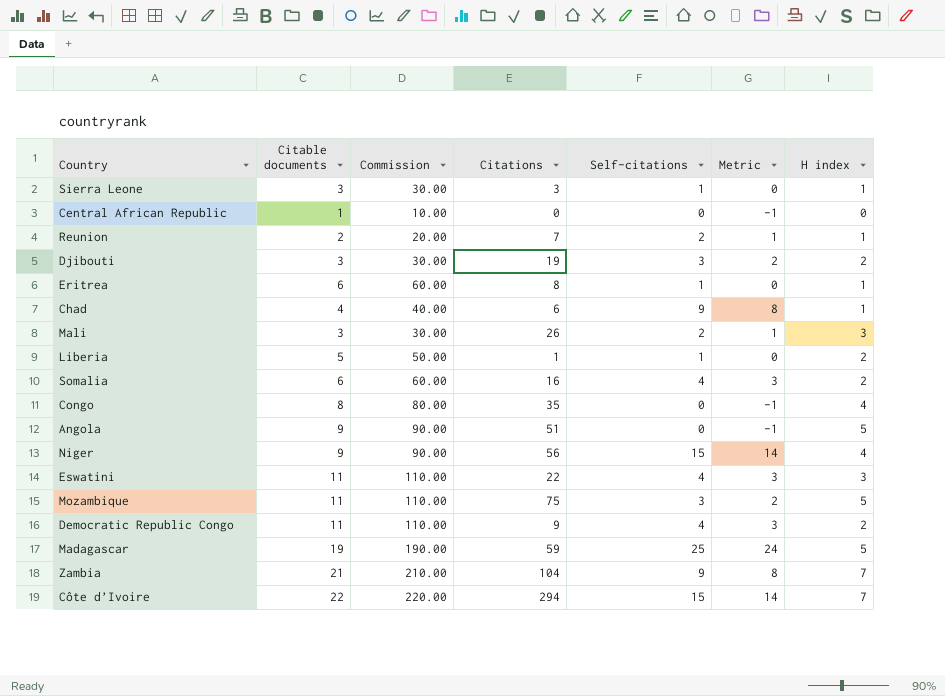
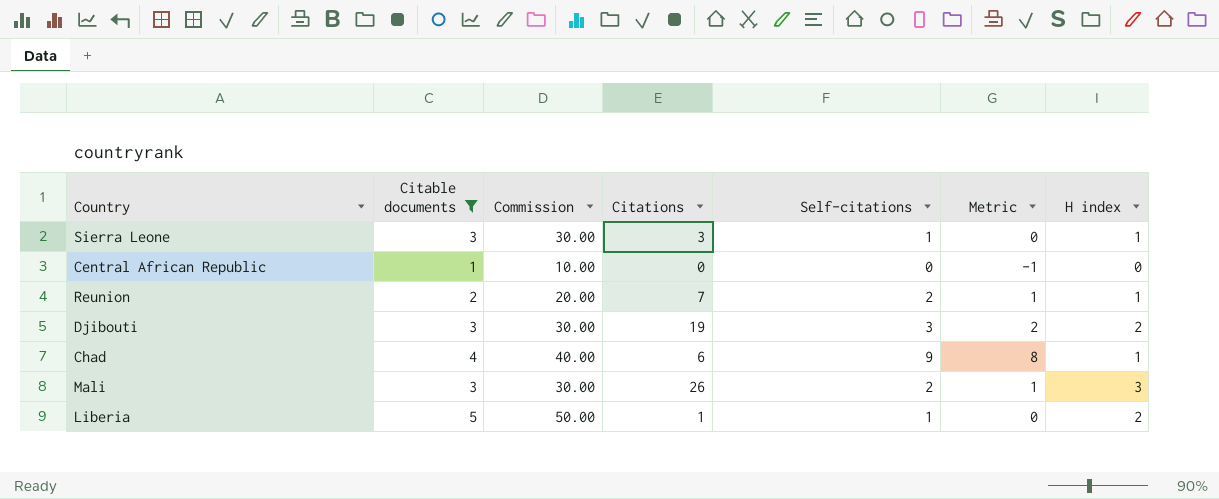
filter: none -> Citable documents <= 5

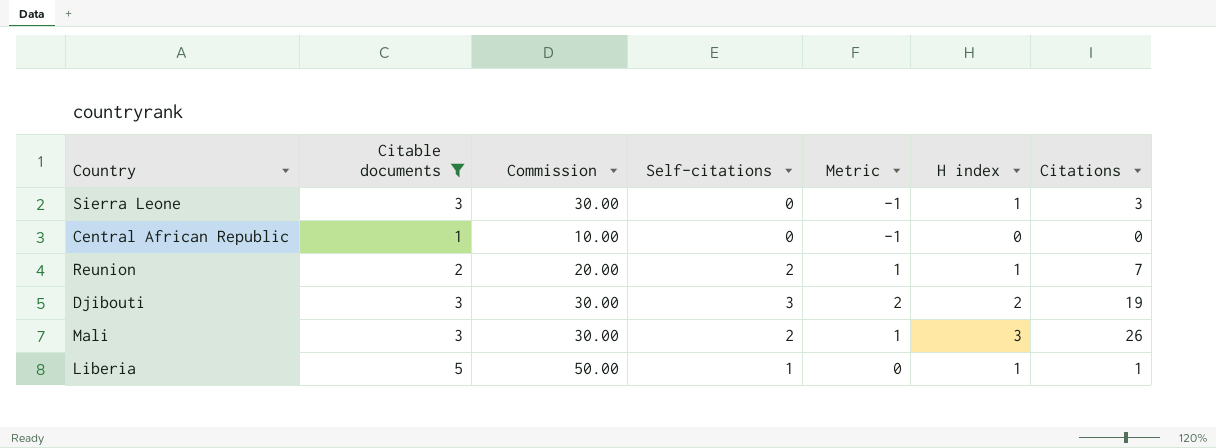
column Citations | position: 4 -> 7
row Chad: 4 | 40.00 | 6 | 9 | 8 | 1 -> none
Sierra Leone | Self-citations: 1 -> 0
Sierra Leone | Metric: 0 -> -1
Liberia | H index: 2 -> 1

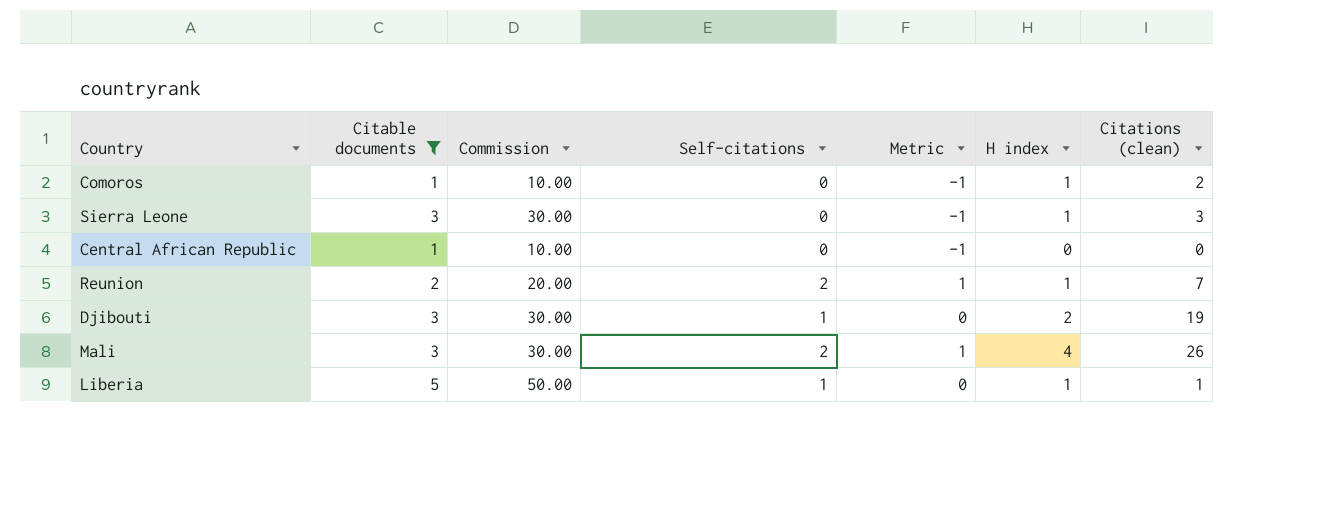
column name: Citations -> Citations (clean)
row Comoros: none -> 1 | 10.00 | 0 | -1 | 1 | 2
Djibouti | Self-citations: 3 -> 1
Djibouti | Metric: 2 -> 0
Mali | H index: 3 -> 4

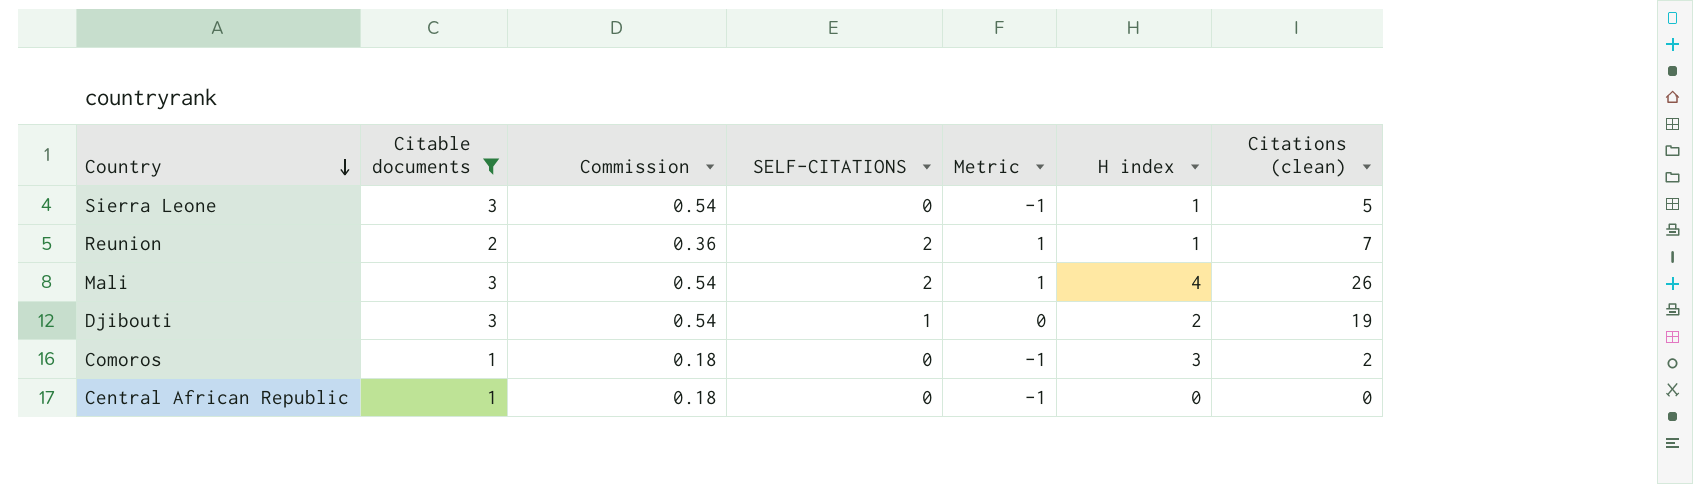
row order: none -> Country descending
column Commission | formula: [Citable documents] * 10 -> [Citable documents] * 0.18
column name: Self-citations -> SELF-CITATIONS
row Liberia: 5 | 50.00 | 1 | 0 | 1 | 1 -> none
Sierra Leone | Citations (clean): 3 -> 5
Comoros | H index: 1 -> 3

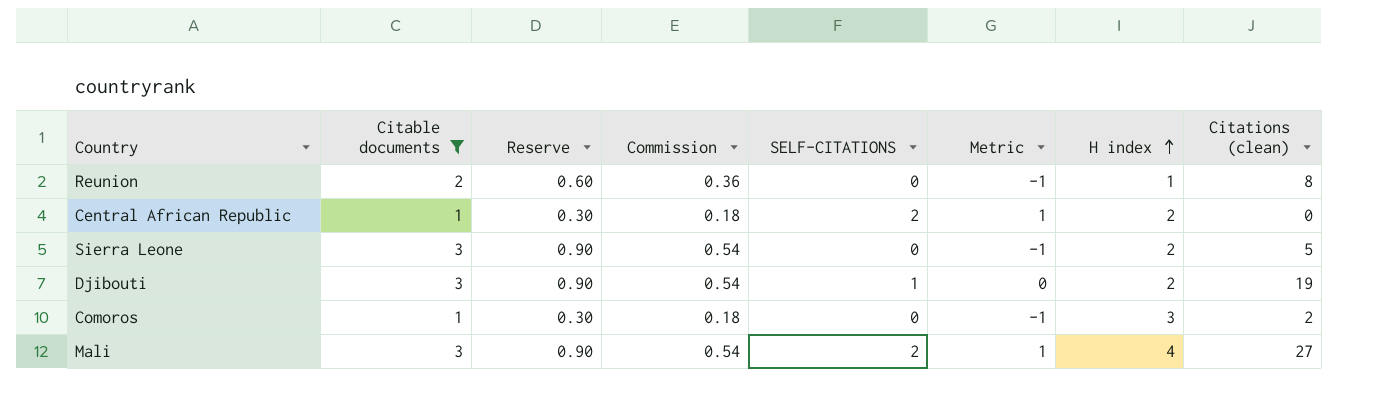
row order: Country descending -> H index ascending
column Reserve | formula: none -> [Citable documents] * 0.3
Reunion | SELF-CITATIONS: 2 -> 0
Reunion | Metric: 1 -> -1
Reunion | Citations (clean): 7 -> 8
Central African Republic | SELF-CITATIONS: 0 -> 2
Central African Republic | Metric: -1 -> 1
Central African Republic | H index: 0 -> 2
Sierra Leone | H index: 1 -> 2
Mali | Citations (clean): 26 -> 27

